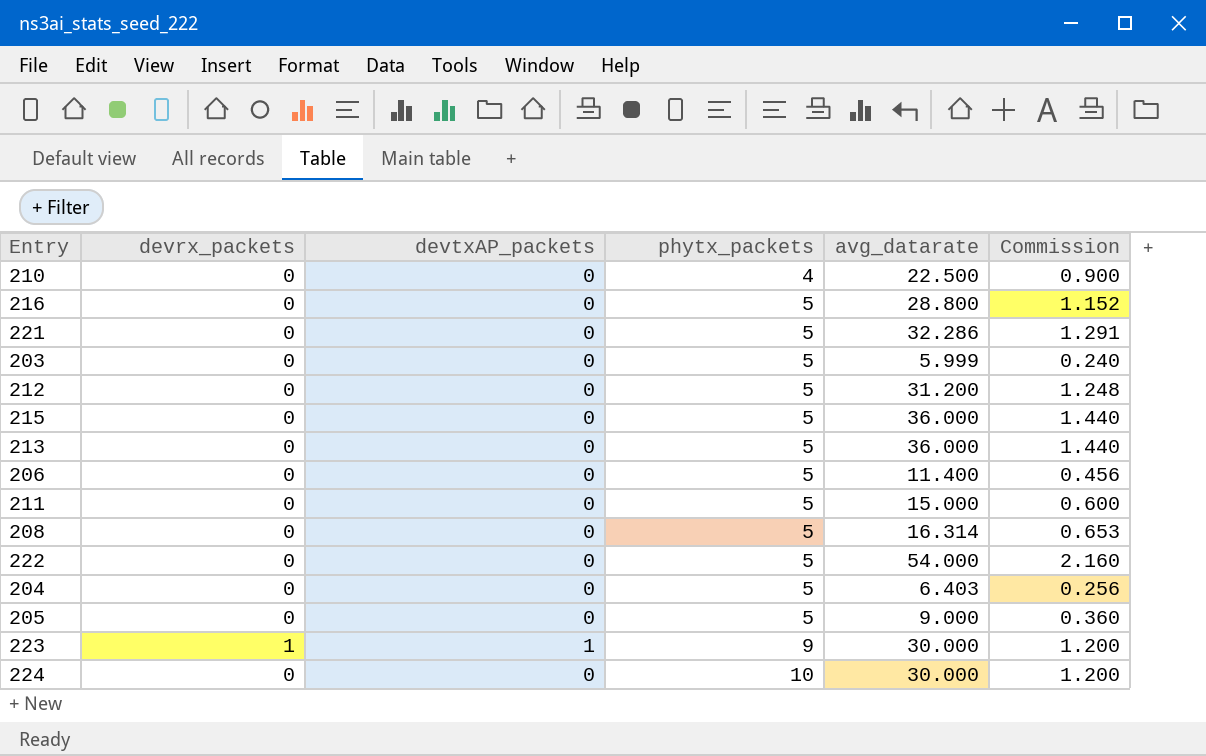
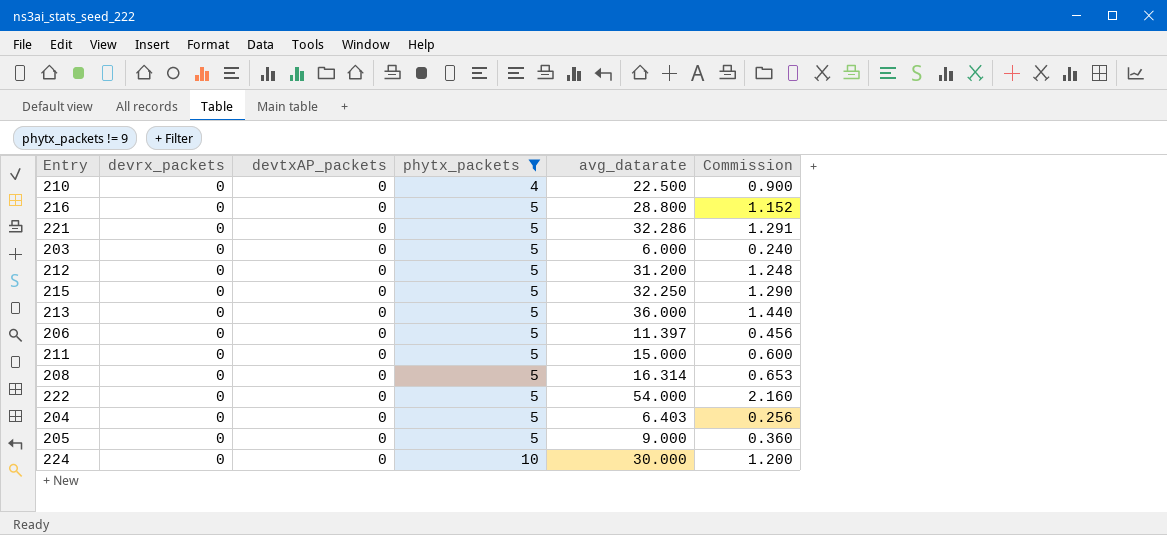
filter: none -> phytx_packets != 9
203 | avg_datarate: 5.999 -> 6.000
215 | avg_datarate: 36.000 -> 32.250
215 | Commission: 1.440 -> 1.290
206 | avg_datarate: 11.400 -> 11.397

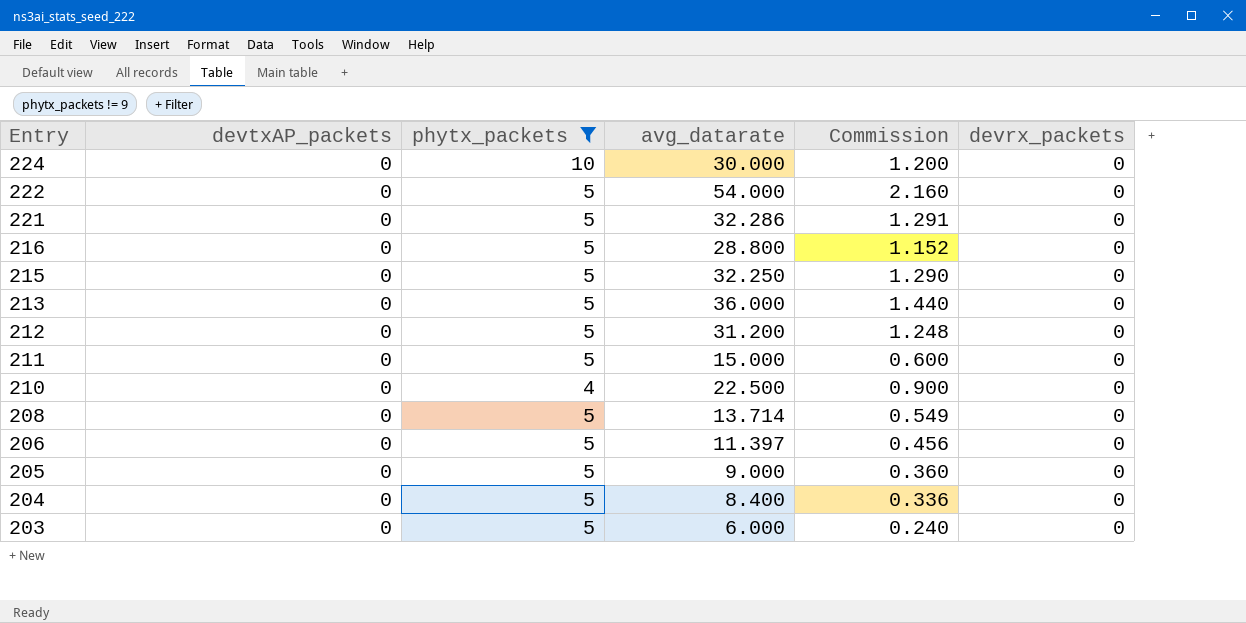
row order: phytx_packets ascending -> Entry descending
column devrx_packets | position: 2 -> 6
208 | avg_datarate: 16.314 -> 13.714
208 | Commission: 0.653 -> 0.549
204 | avg_datarate: 6.403 -> 8.400
204 | Commission: 0.256 -> 0.336

